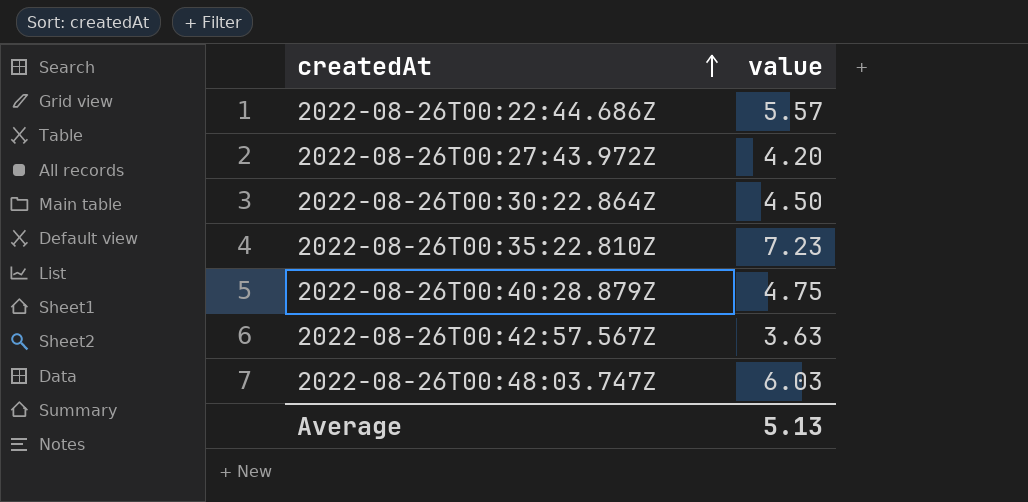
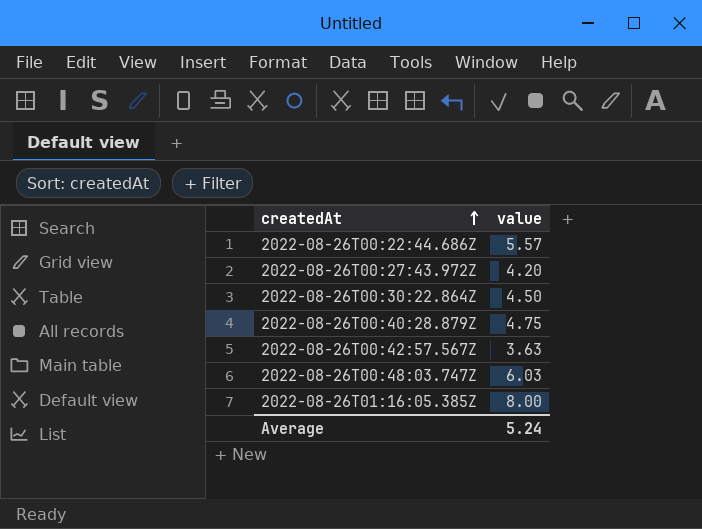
row 2022-08-26T00:35:22.810Z: 7.23 -> none
row 2022-08-26T01:16:05.385Z: none -> 8.00
Average | value: 5.13 -> 5.24

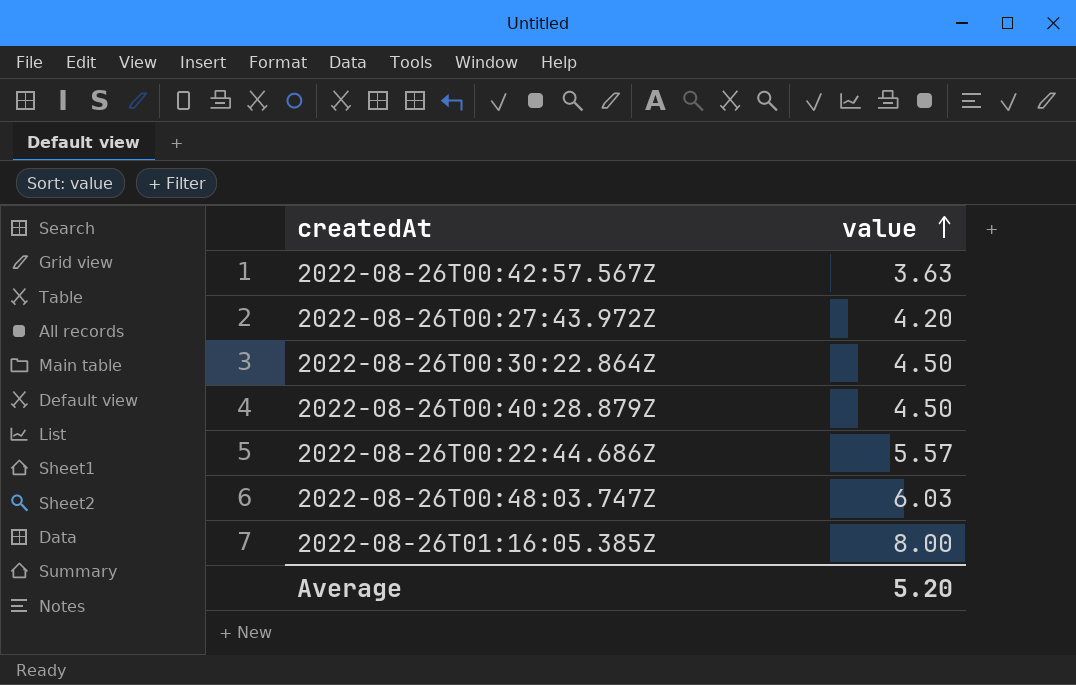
row order: createdAt ascending -> value ascending
2022-08-26T00:40:28.879Z | value: 4.75 -> 4.50
Average | value: 5.24 -> 5.20

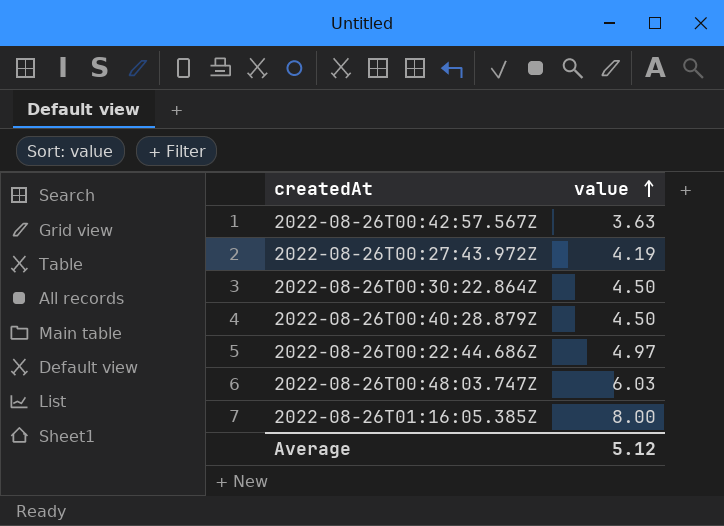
2022-08-26T00:27:43.972Z | value: 4.20 -> 4.19
2022-08-26T00:22:44.686Z | value: 5.57 -> 4.97
Average | value: 5.20 -> 5.12

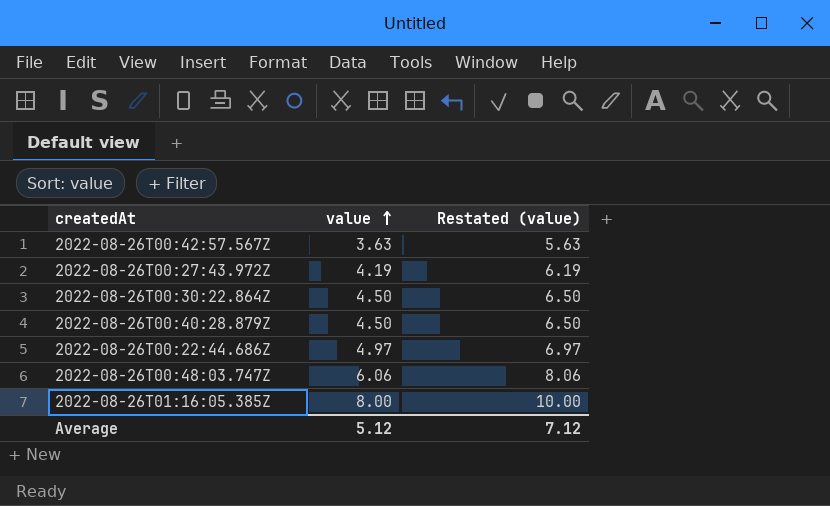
column Restated (value) | formula: none -> [value] + 2
2022-08-26T00:48:03.747Z | value: 6.03 -> 6.06

